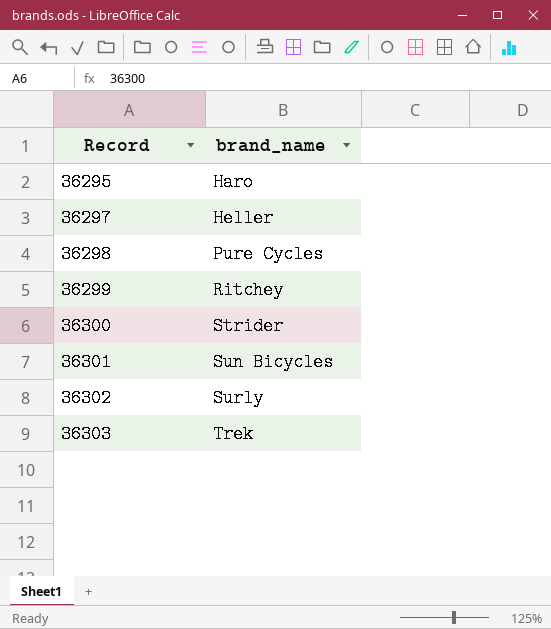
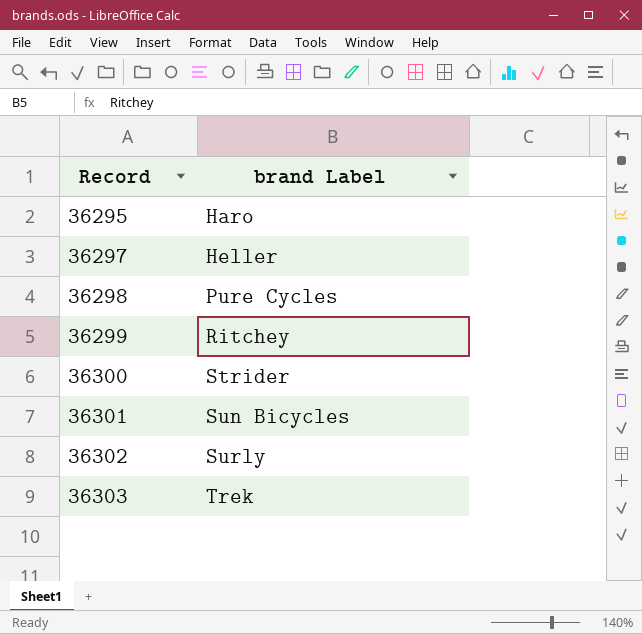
column name: brand_name -> brand Label

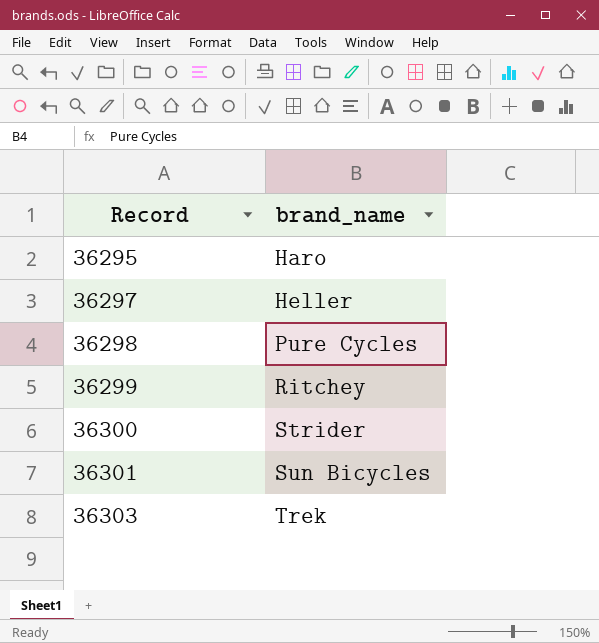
column name: brand Label -> brand_name
row 36302: Surly -> none

